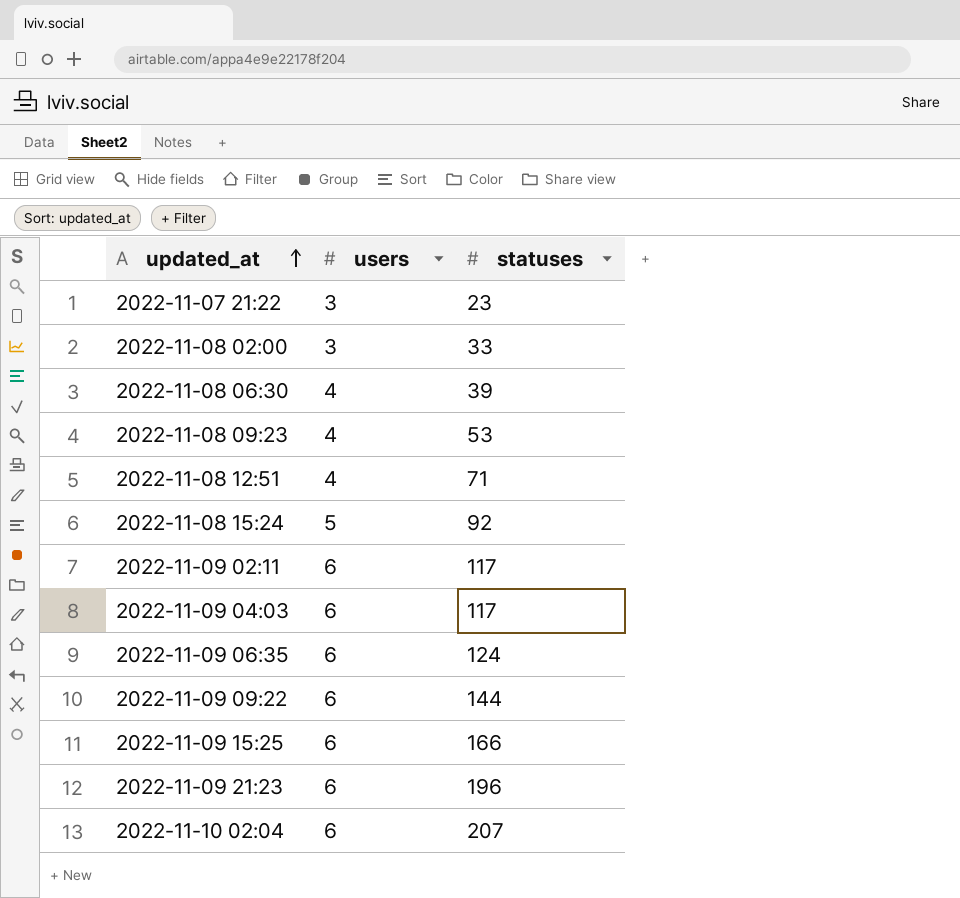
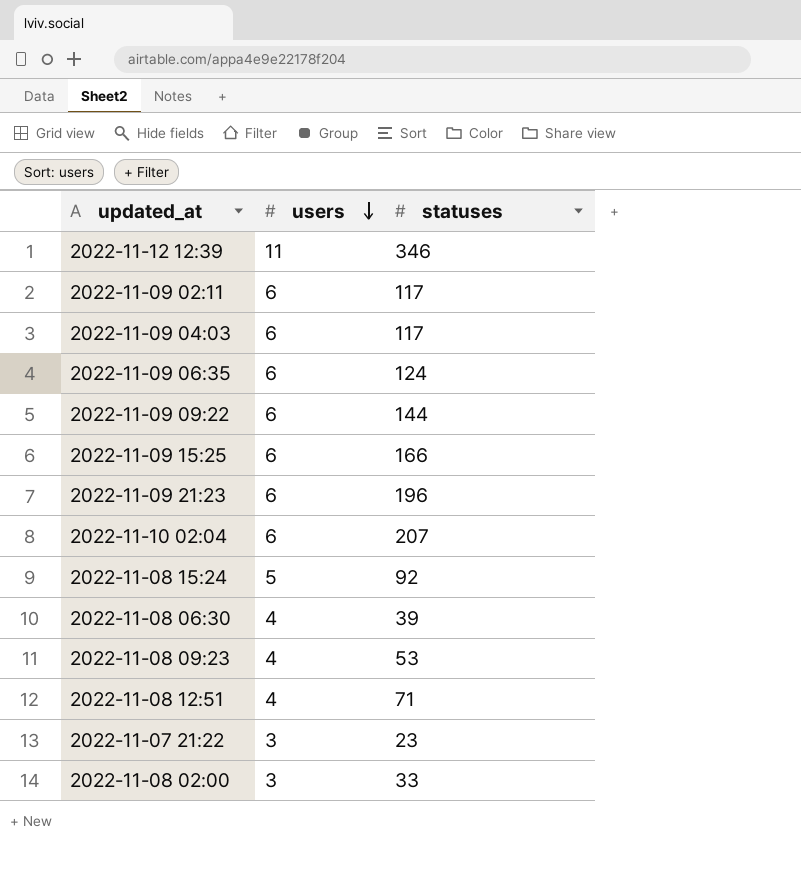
row order: updated_at ascending -> users descending
row 2022-11-12 12:39: none -> 11 | 346

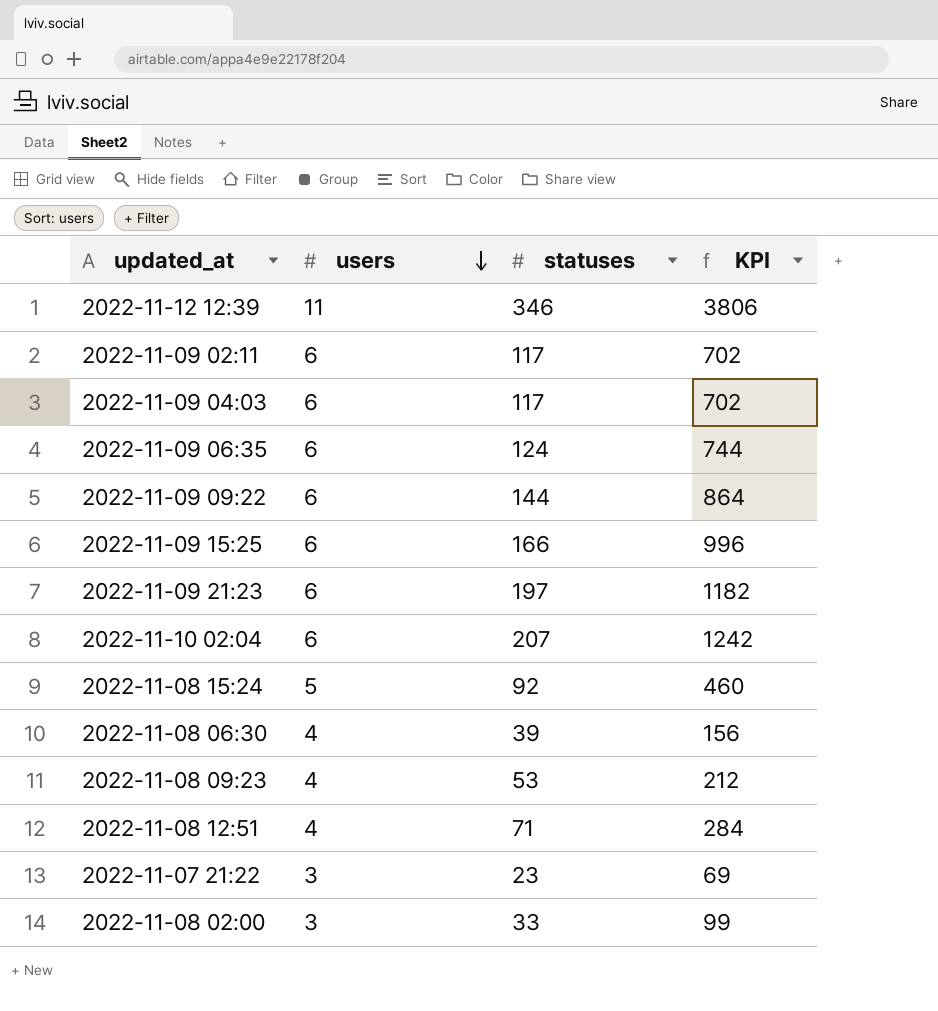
column KPI | formula: none -> [users] * [statuses]
2022-11-09 21:23 | statuses: 196 -> 197

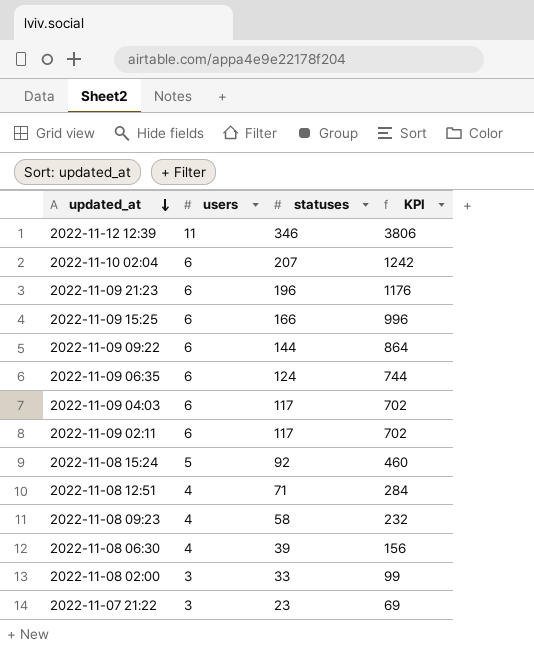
row order: users descending -> updated_at descending
2022-11-09 21:23 | statuses: 197 -> 196
2022-11-09 21:23 | KPI: 1182 -> 1176
2022-11-08 09:23 | statuses: 53 -> 58
2022-11-08 09:23 | KPI: 212 -> 232

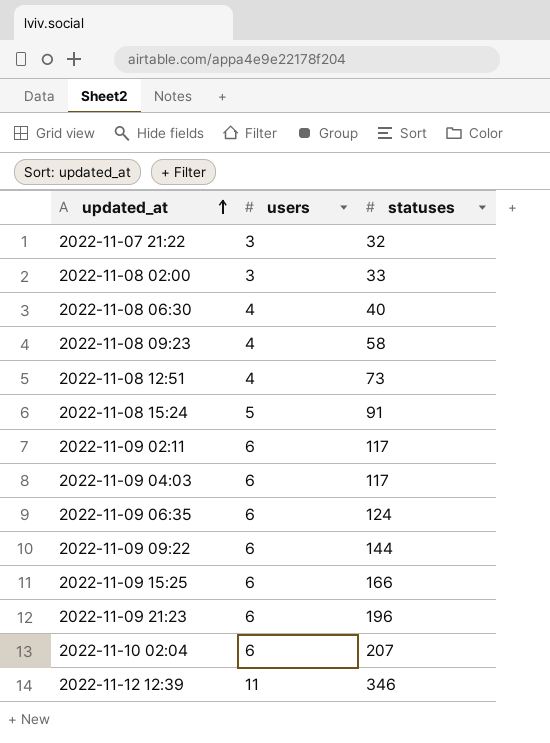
row order: updated_at descending -> updated_at ascending
column KPI | formula: [users] * [statuses] -> none
2022-11-07 21:22 | statuses: 23 -> 32
2022-11-08 06:30 | statuses: 39 -> 40
2022-11-08 12:51 | statuses: 71 -> 73
2022-11-08 15:24 | statuses: 92 -> 91

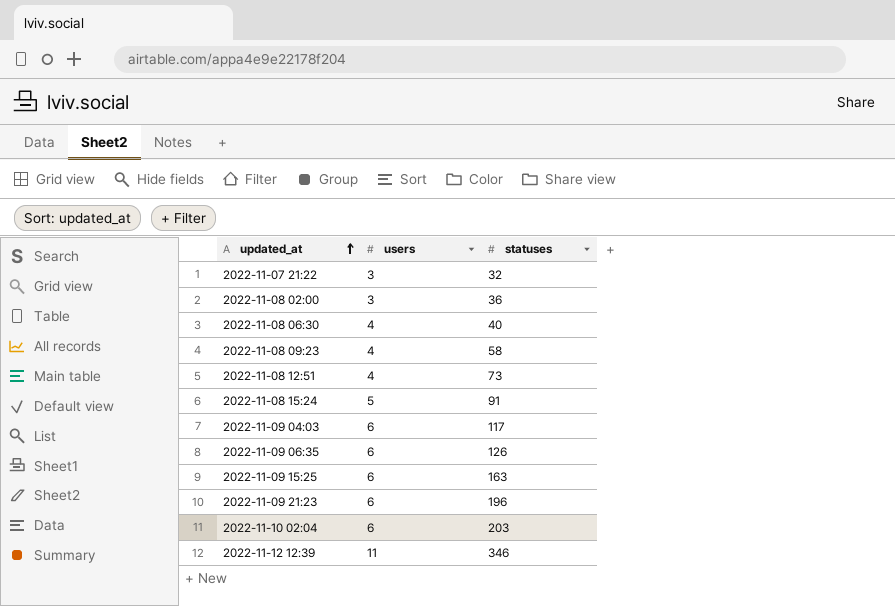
row 2022-11-09 02:11: 6 | 117 -> none
row 2022-11-09 09:22: 6 | 144 -> none
2022-11-08 02:00 | statuses: 33 -> 36
2022-11-09 06:35 | statuses: 124 -> 126
2022-11-09 15:25 | statuses: 166 -> 163
2022-11-10 02:04 | statuses: 207 -> 203

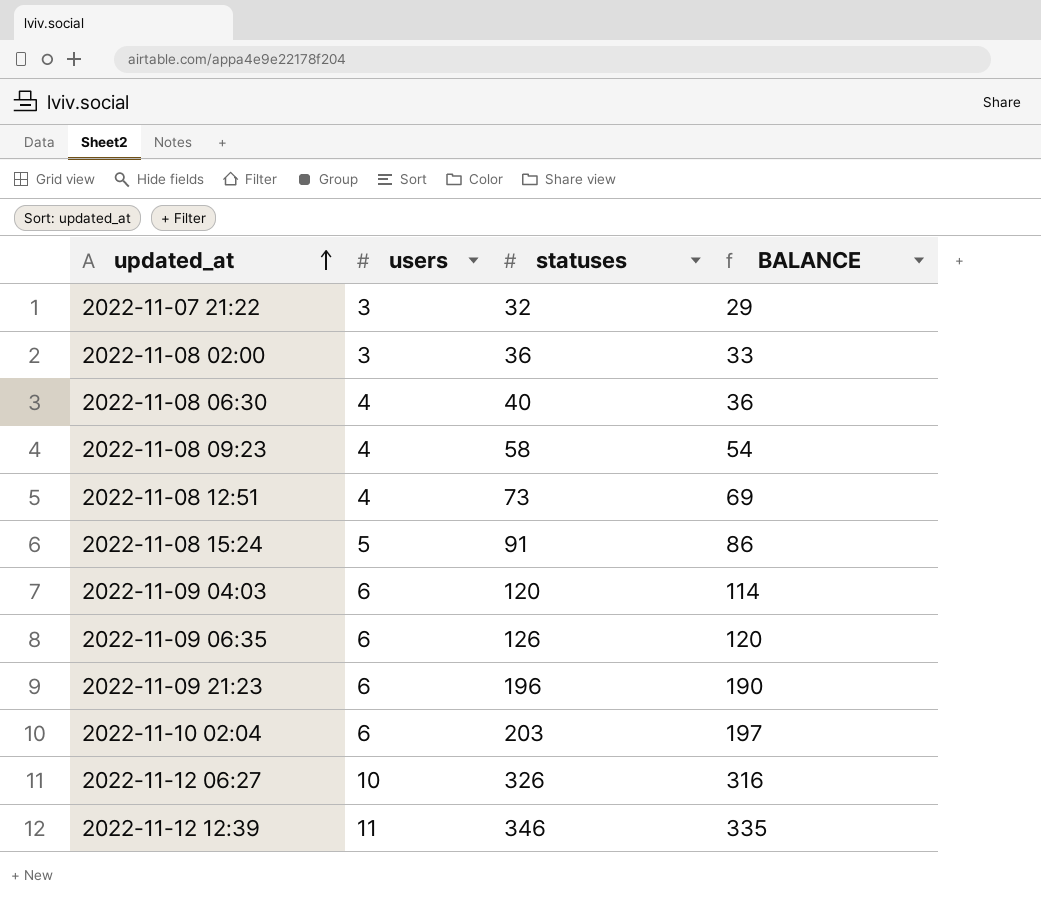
column BALANCE | formula: none -> [statuses] - [users]
row 2022-11-09 15:25: 6 | 163 -> none
2022-11-09 04:03 | statuses: 117 -> 120
row 2022-11-12 06:27: none -> 10 | 326 | 316

